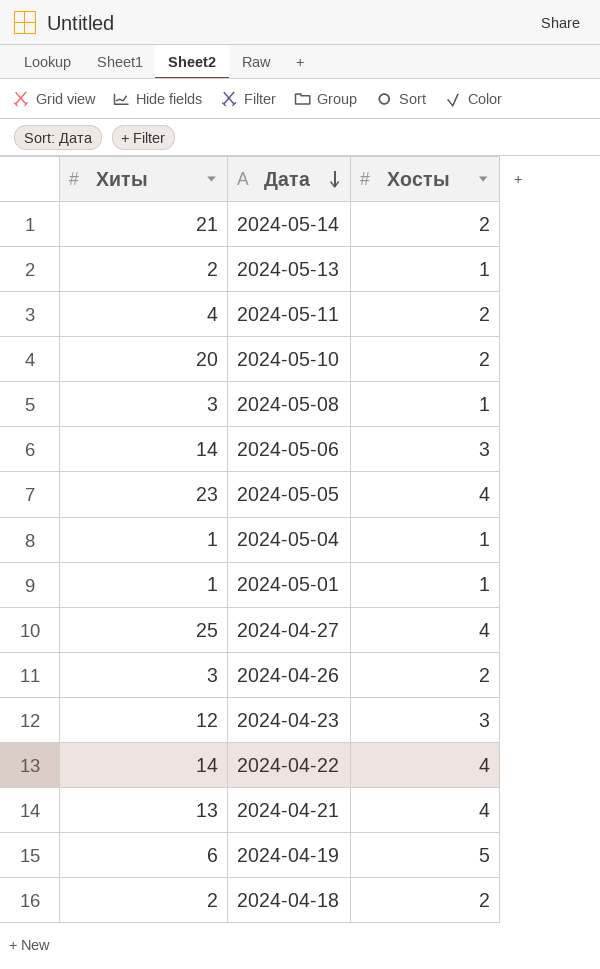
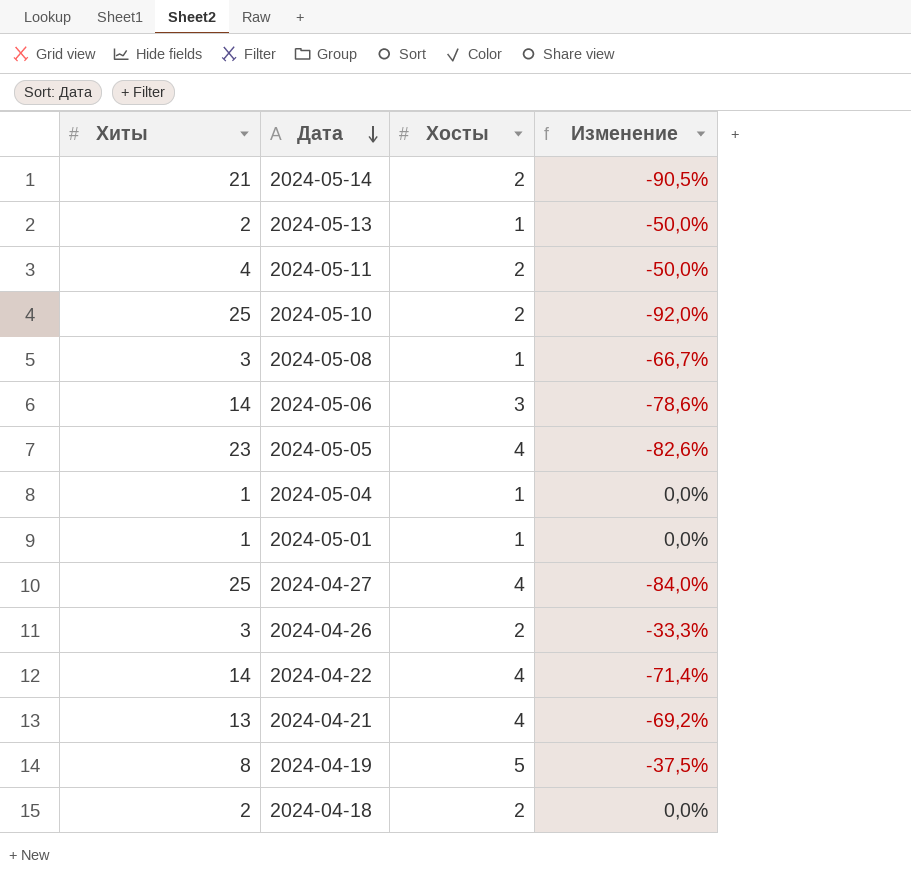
column Изменение | formula: none -> ([Хосты] - [Хиты]) / [Хиты]
row 2024-04-23: 12 | 3 -> none
2024-05-10 | Хиты: 20 -> 25
2024-04-19 | Хиты: 6 -> 8

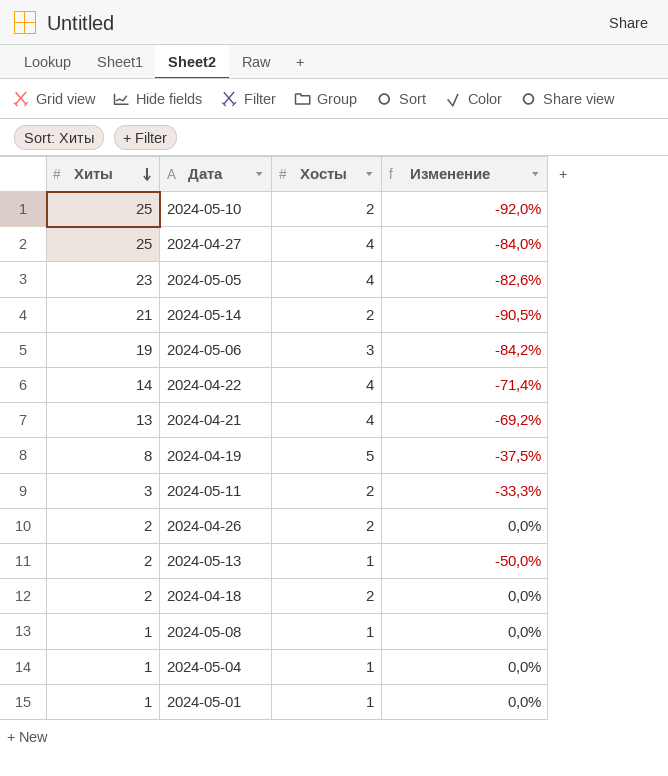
row order: Дата descending -> Хиты descending
2024-05-06 | Хиты: 14 -> 19
2024-05-06 | Изменение: -78,6% -> -84,2%
2024-05-11 | Хиты: 4 -> 3
2024-05-11 | Изменение: -50,0% -> -33,3%
2024-04-26 | Хиты: 3 -> 2
2024-04-26 | Изменение: -33,3% -> 0,0%
2024-05-08 | Хиты: 3 -> 1
2024-05-08 | Изменение: -66,7% -> 0,0%

